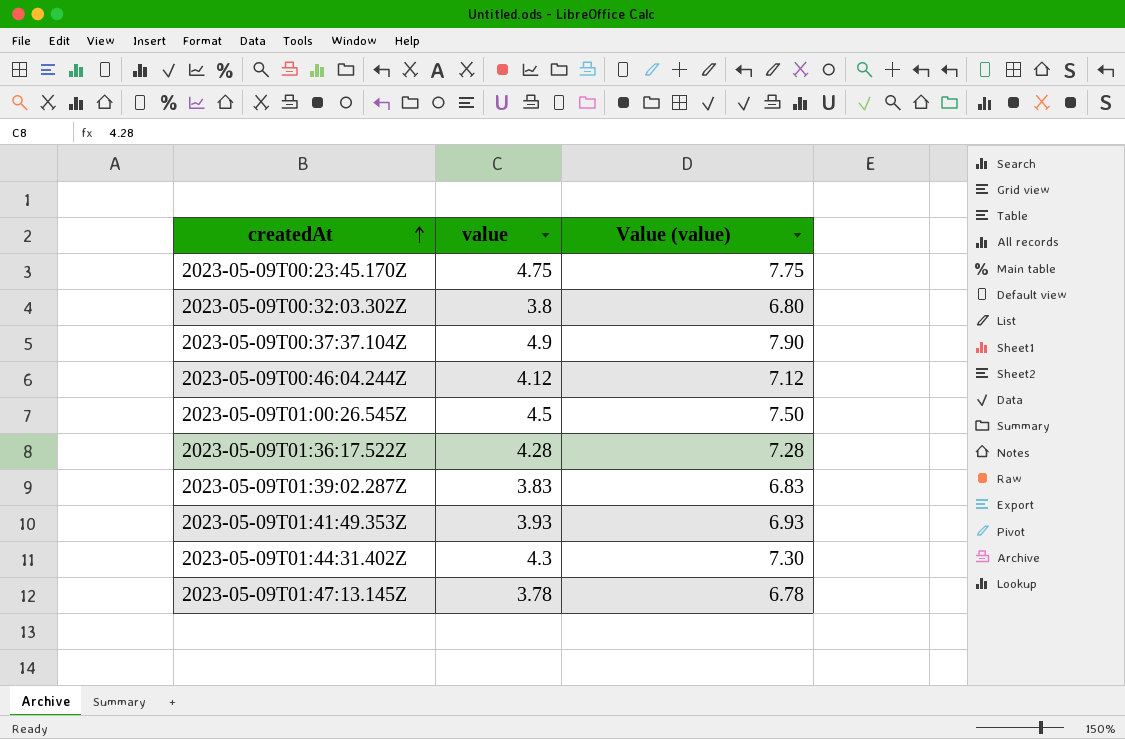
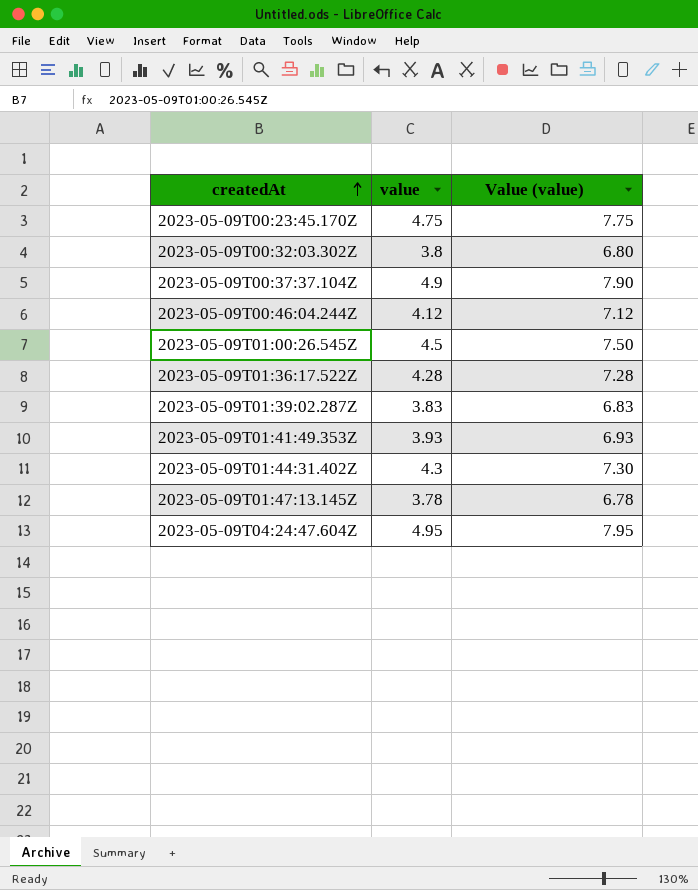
row 2023-05-09T04:24:47.604Z: none -> 4.95 | 7.95

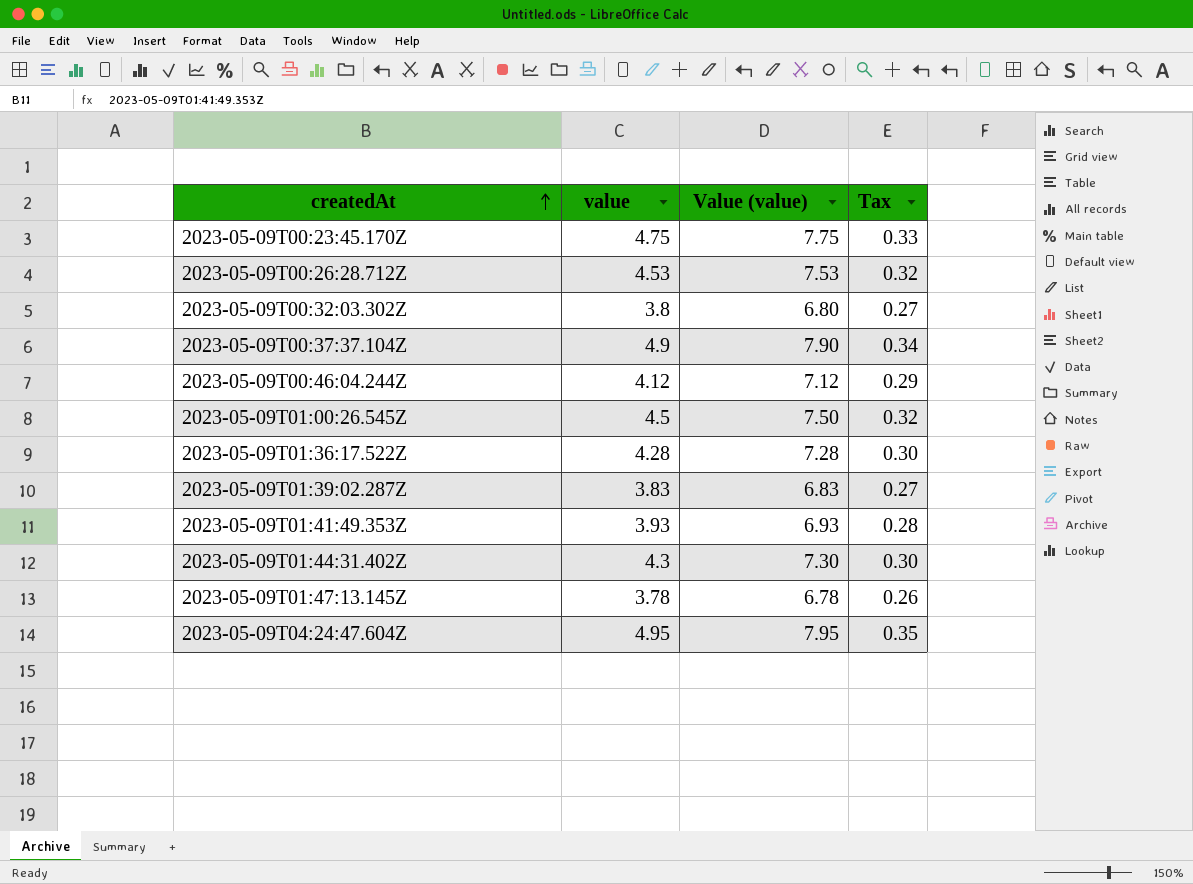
column Tax | formula: none -> [value] * 0.07
row 2023-05-09T00:26:28.712Z: none -> 4.53 | 7.53 | 0.32

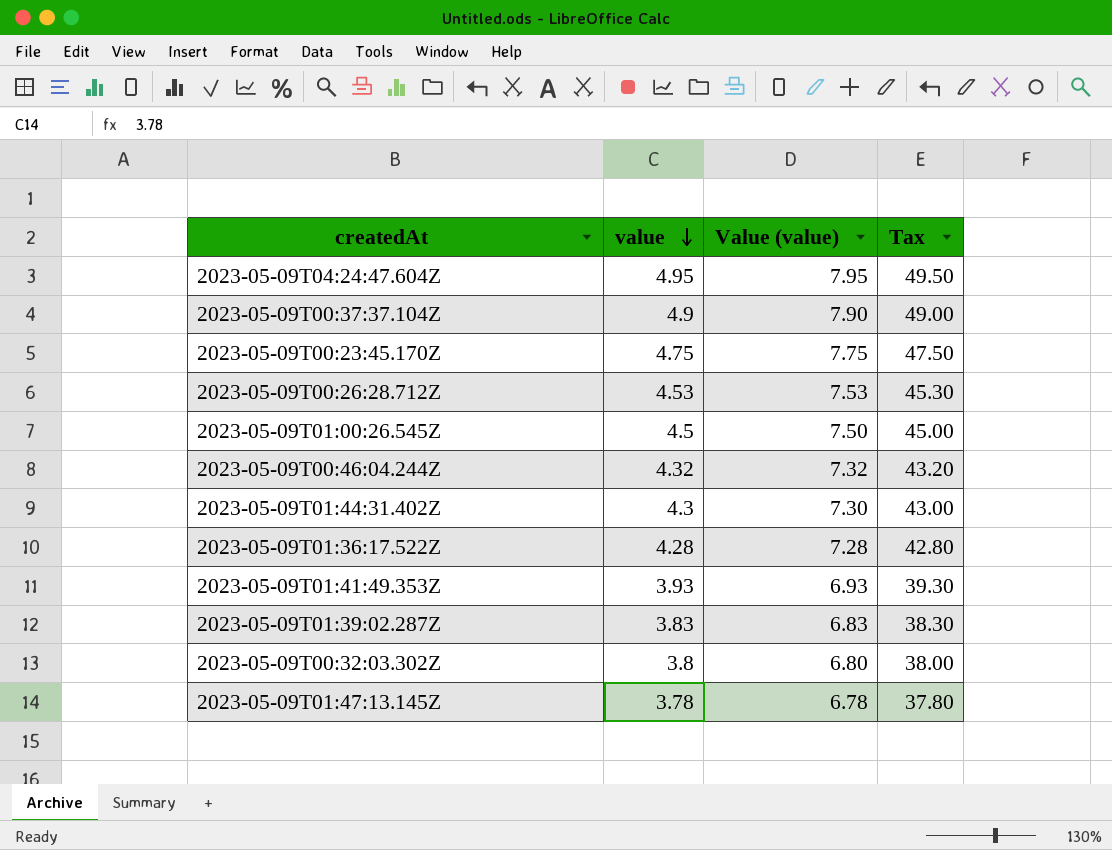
row order: createdAt ascending -> value descending
column Tax | formula: [value] * 0.07 -> [value] * 10
2023-05-09T00:46:04.244Z | value: 4.12 -> 4.32
2023-05-09T00:46:04.244Z | Value (value): 7.12 -> 7.32

